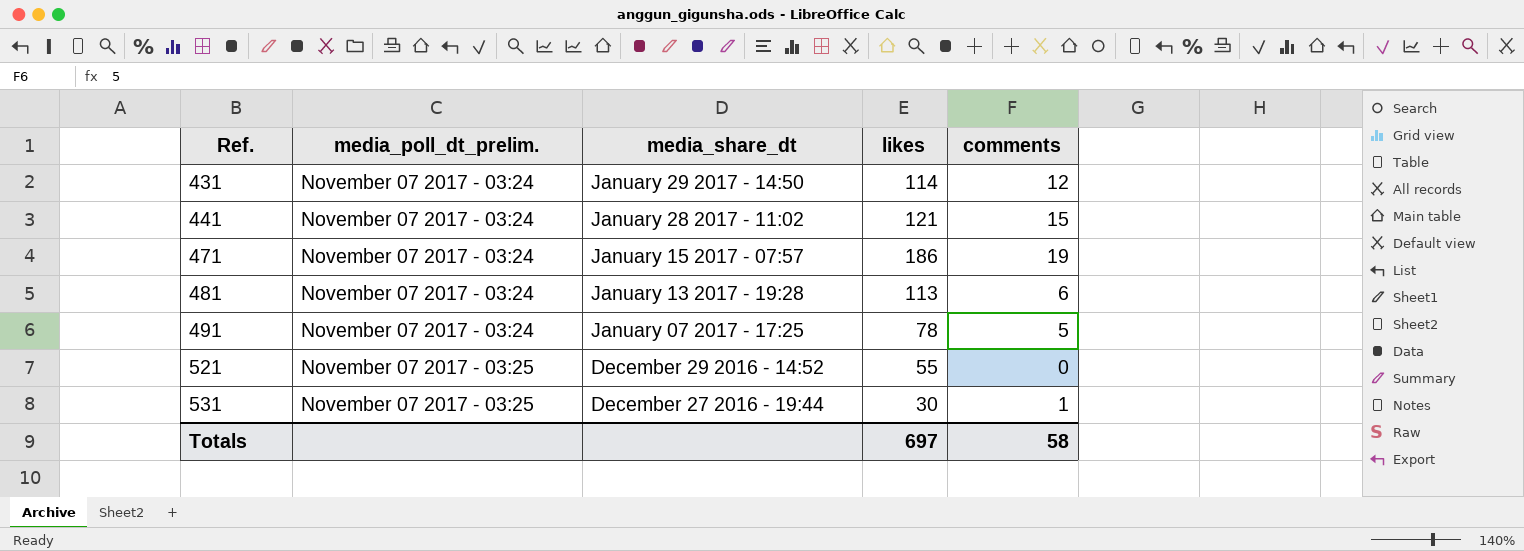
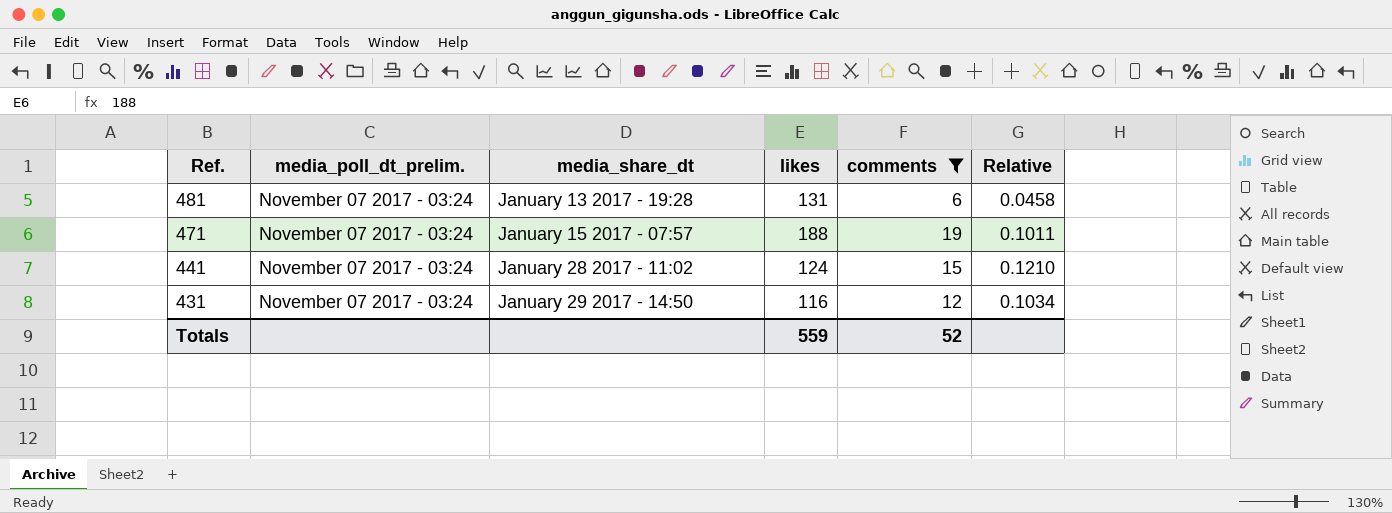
filter: none -> comments >= 6
row order: Ref. ascending -> Ref. descending
column Relative | formula: none -> [comments] / [likes]
481 | likes: 113 -> 131
471 | likes: 186 -> 188
441 | likes: 121 -> 124
431 | likes: 114 -> 116
Totals | likes: 697 -> 559
Totals | comments: 58 -> 52

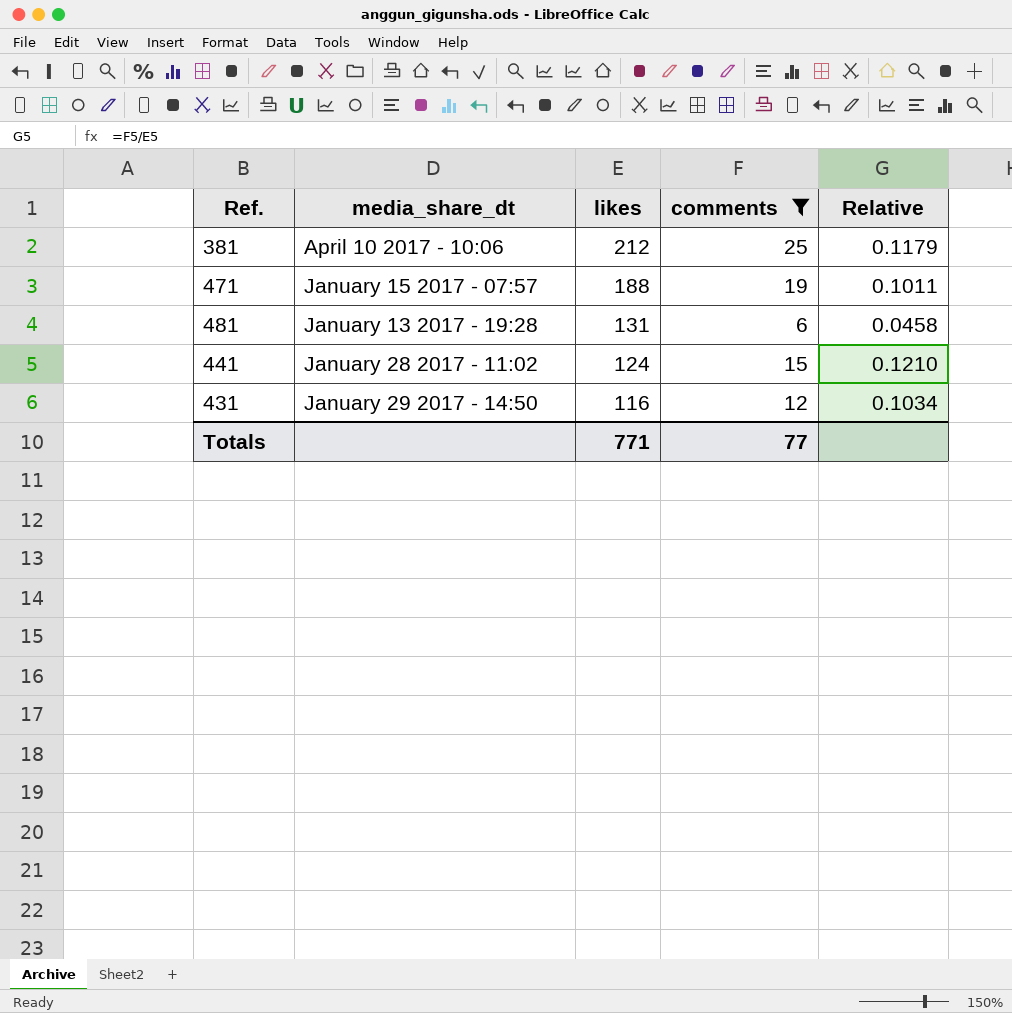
row order: Ref. descending -> likes descending
column media_poll_dt_prelim. | position: 2 -> none
row 381: none -> April 10 2017 - 10:06 | 212 | 25 | 0.1179
Totals | likes: 559 -> 771
Totals | comments: 52 -> 77

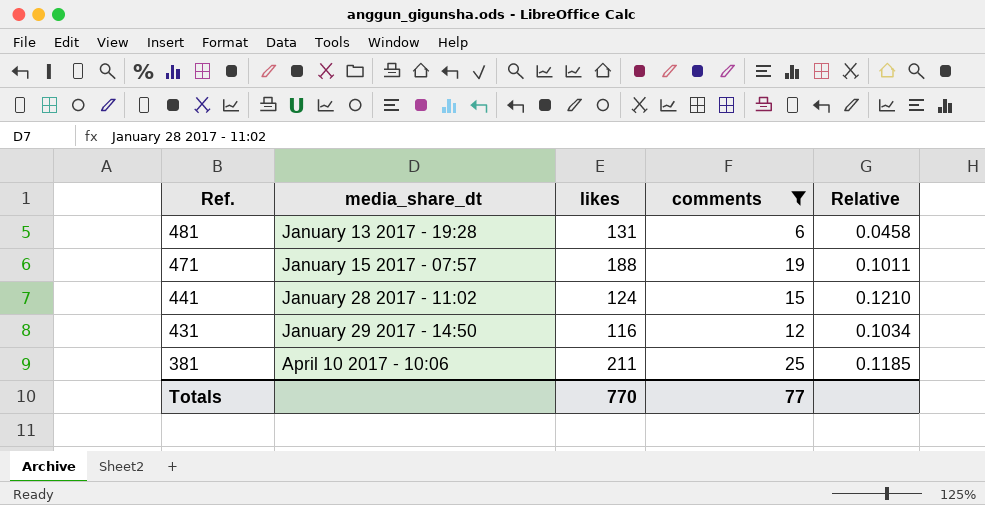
row order: likes descending -> Ref. descending
381 | likes: 212 -> 211
381 | Relative: 0.1179 -> 0.1185
Totals | likes: 771 -> 770

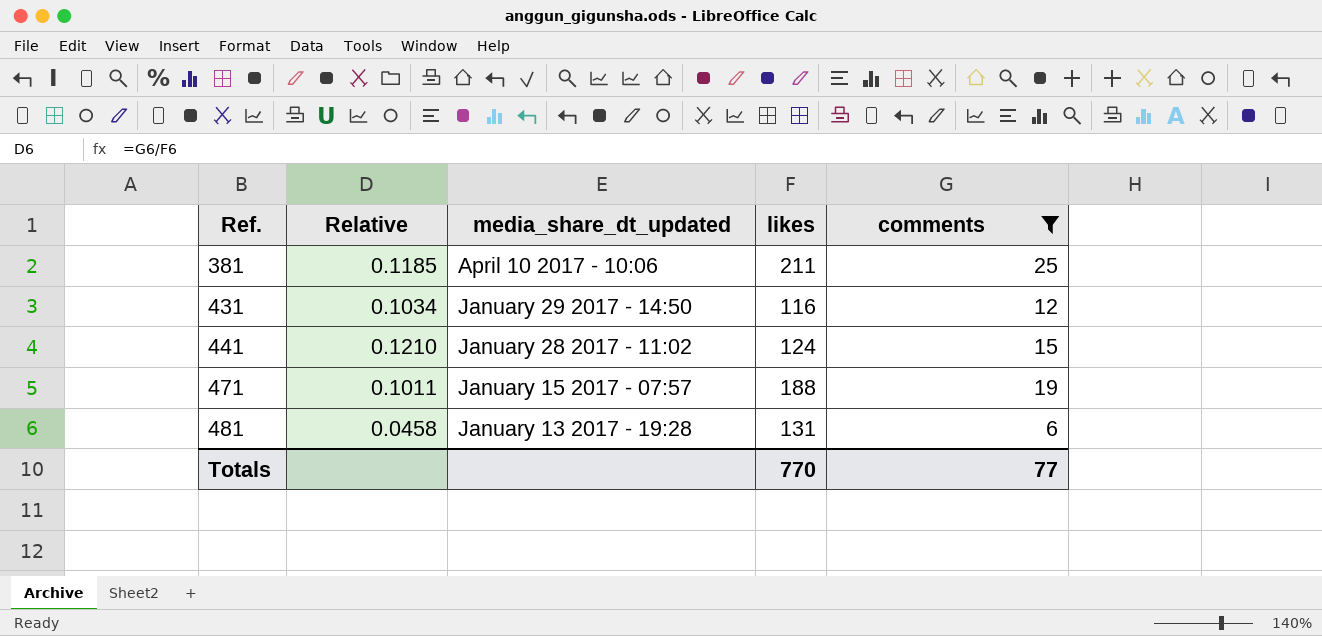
row order: Ref. descending -> Ref. ascending
column Relative | position: 5 -> 2
column name: media_share_dt -> media_share_dt_updated

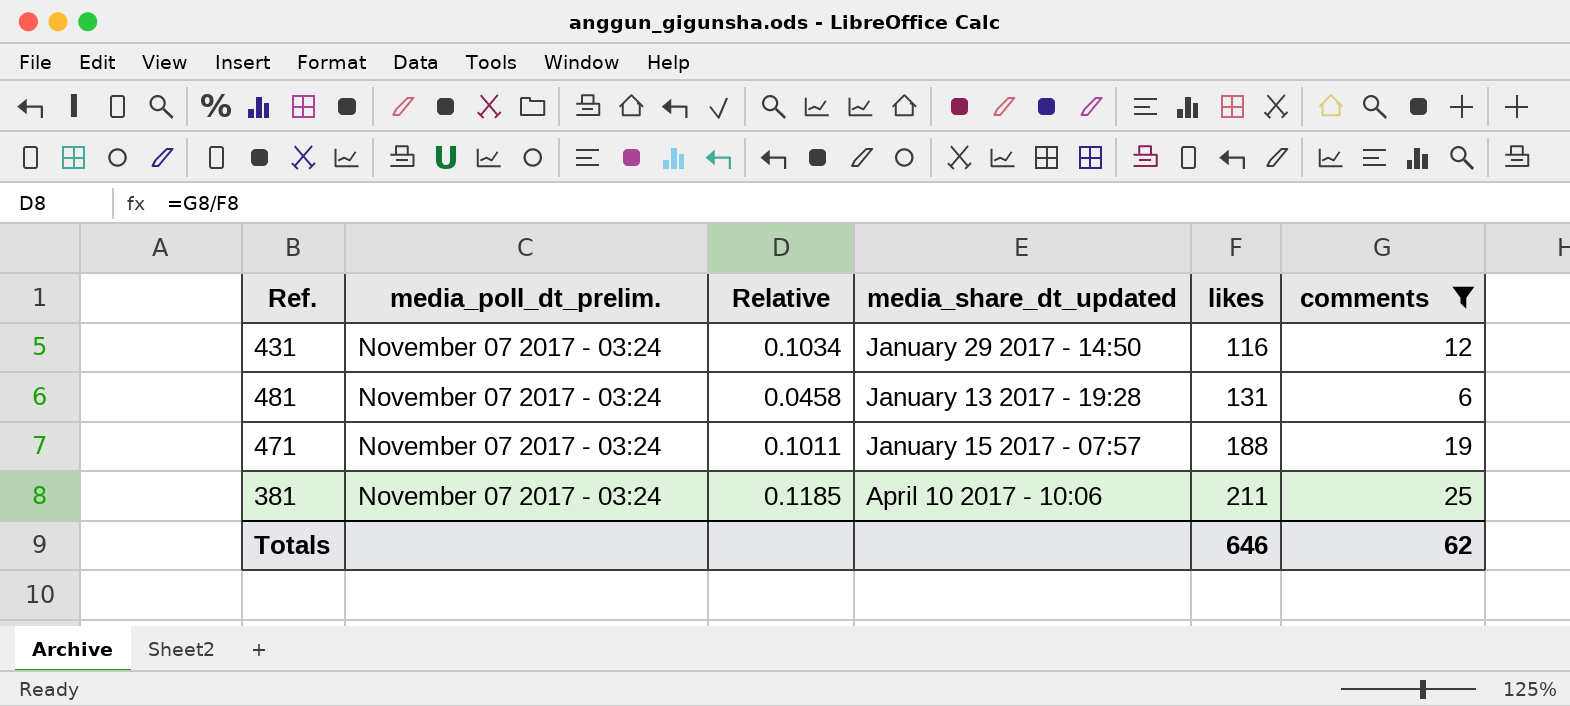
row order: Ref. ascending -> likes ascending
column media_poll_dt_prelim. | position: none -> 2
row 441: 0.1210 | January 28 2017 - 11:02 | 124 | 15 -> none
Totals | likes: 770 -> 646
Totals | comments: 77 -> 62

